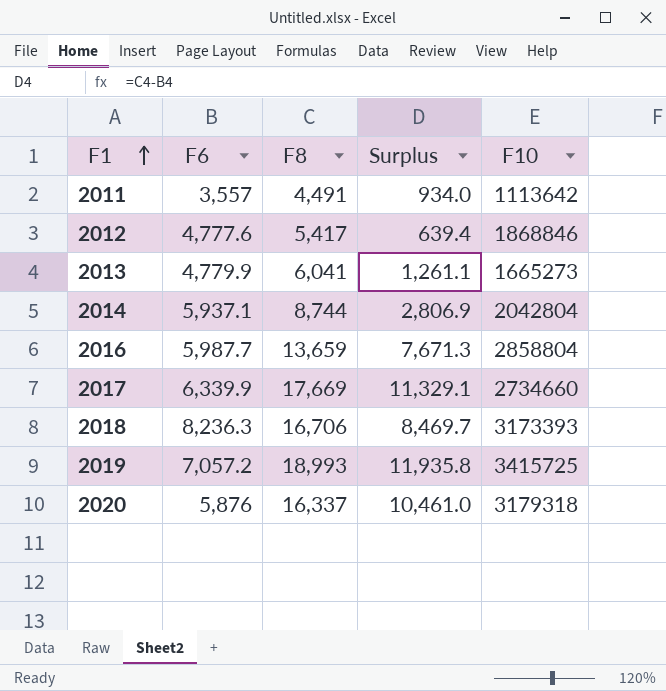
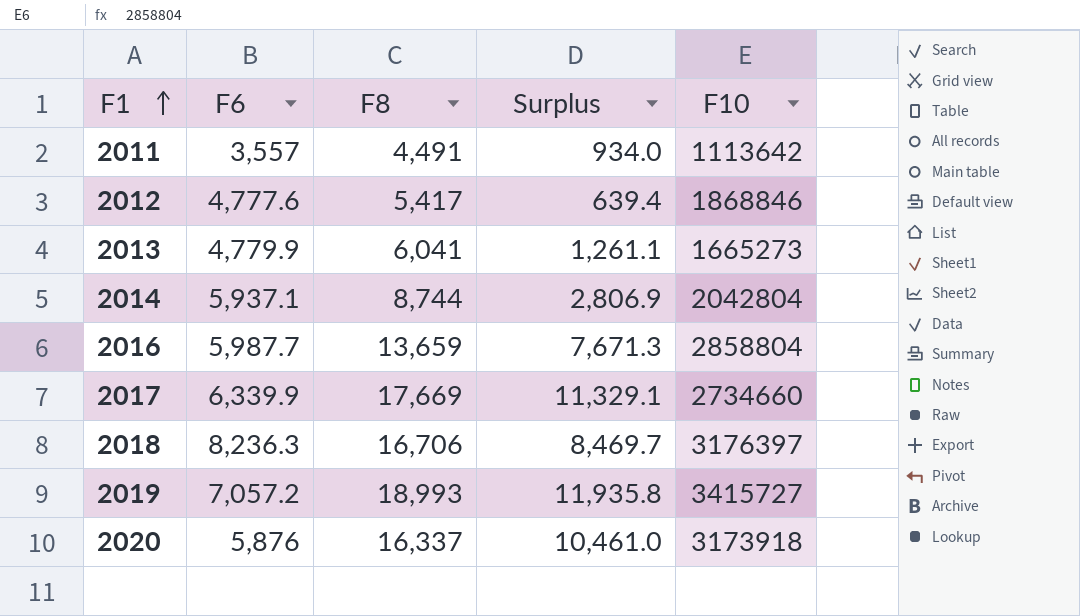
2018 | F10: 3173393 -> 3176397
2019 | F10: 3415725 -> 3415727
2020 | F10: 3179318 -> 3173918

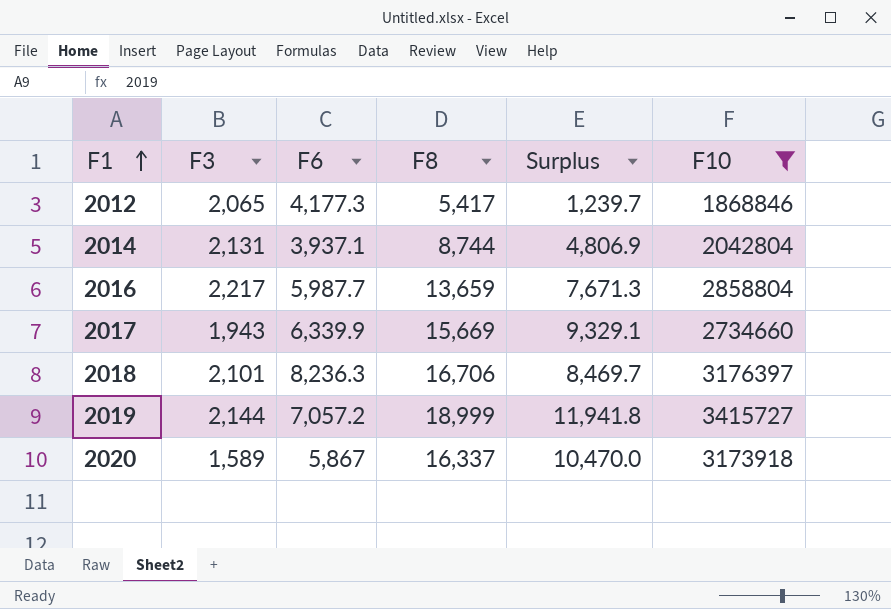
filter: none -> F10 >= 1868846
column F3 | position: none -> 2
2012 | F6: 4,777.6 -> 4,177.3
2012 | Surplus: 639.4 -> 1,239.7
2014 | F6: 5,937.1 -> 3,937.1
2014 | Surplus: 2,806.9 -> 4,806.9
2017 | F8: 17,669 -> 15,669
2017 | Surplus: 11,329.1 -> 9,329.1
2019 | F8: 18,993 -> 18,999
2019 | Surplus: 11,935.8 -> 11,941.8
2020 | F6: 5,876 -> 5,867
2020 | Surplus: 10,461.0 -> 10,470.0

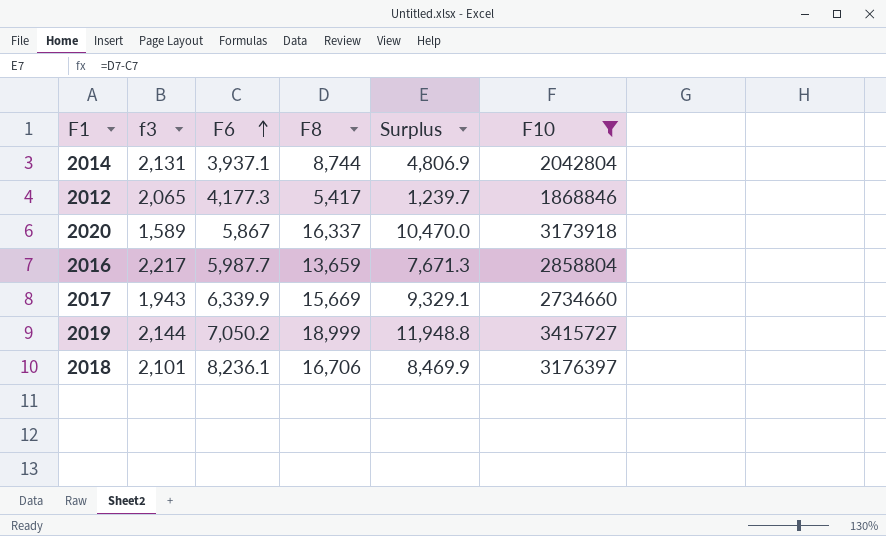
row order: F1 ascending -> F6 ascending
column name: F3 -> f3
2019 | F6: 7,057.2 -> 7,050.2
2019 | Surplus: 11,941.8 -> 11,948.8
2018 | F6: 8,236.3 -> 8,236.1
2018 | Surplus: 8,469.7 -> 8,469.9

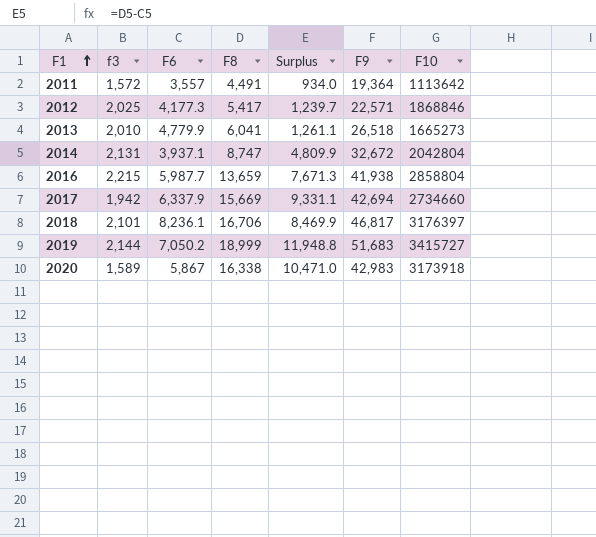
filter: F10 >= 1868846 -> none
row order: F6 ascending -> F1 ascending
column F9 | position: none -> 6
2012 | f3: 2,065 -> 2,025
2014 | F8: 8,744 -> 8,747
2014 | Surplus: 4,806.9 -> 4,809.9
2016 | f3: 2,217 -> 2,215
2017 | f3: 1,943 -> 1,942
2017 | F6: 6,339.9 -> 6,337.9
2017 | Surplus: 9,329.1 -> 9,331.1
2020 | F8: 16,337 -> 16,338
2020 | Surplus: 10,470.0 -> 10,471.0

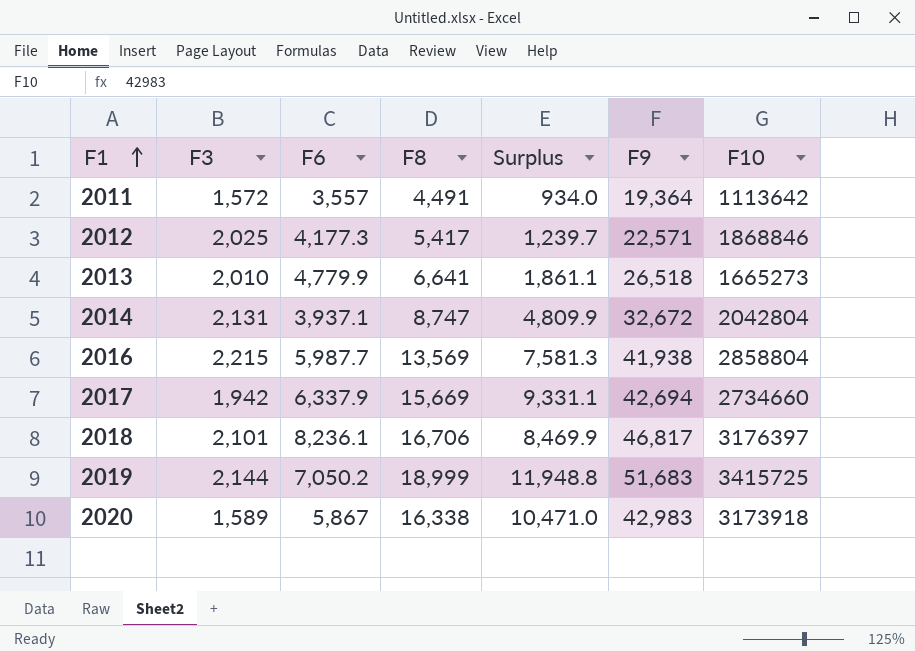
column name: f3 -> F3
2013 | F8: 6,041 -> 6,641
2013 | Surplus: 1,261.1 -> 1,861.1
2016 | F8: 13,659 -> 13,569
2016 | Surplus: 7,671.3 -> 7,581.3
2019 | F10: 3415727 -> 3415725

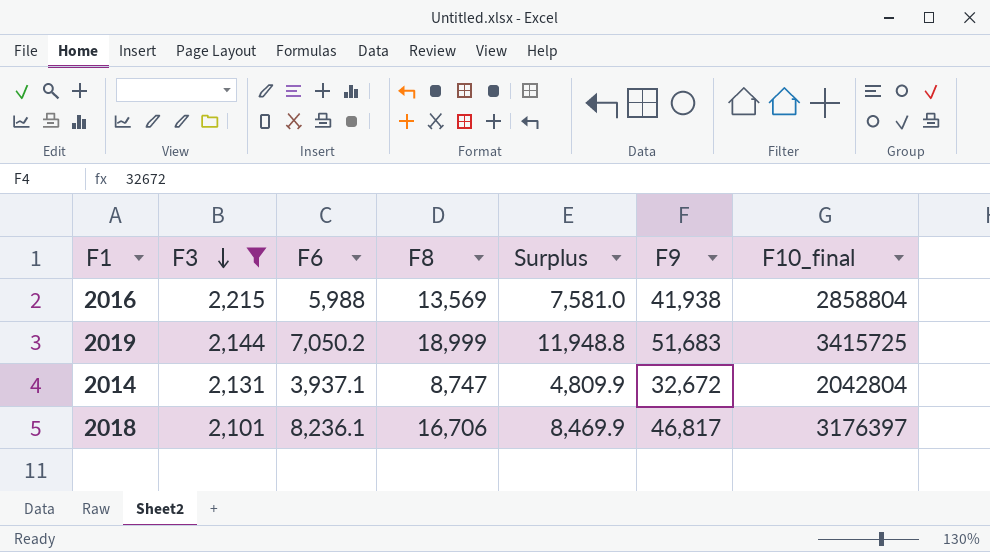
filter: none -> F3 >= 2,101
row order: F1 ascending -> F3 descending
column name: F10 -> F10_final
2016 | F6: 5,987.7 -> 5,988
2016 | Surplus: 7,581.3 -> 7,581.0

